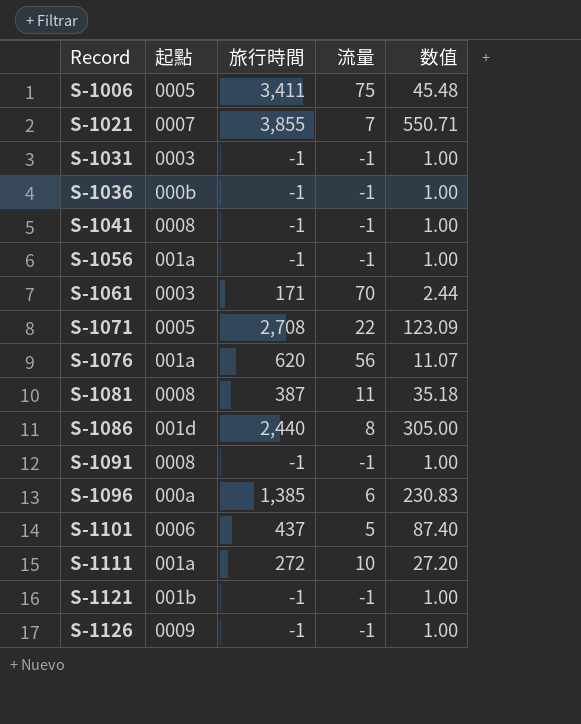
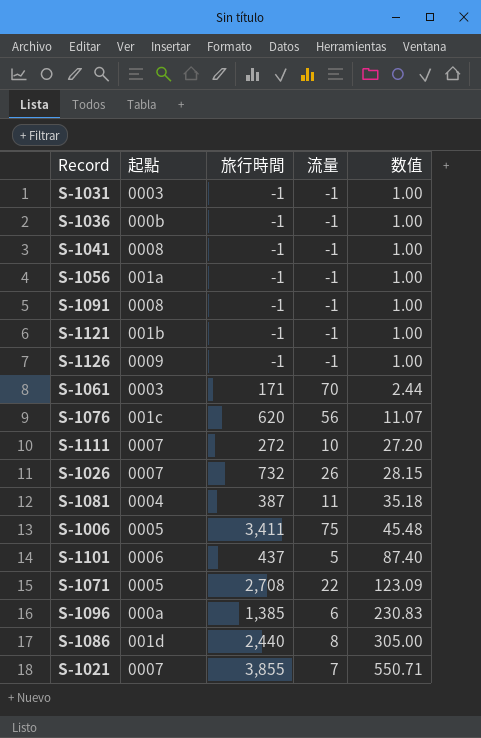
row order: Record ascending -> 数值 ascending
S-1076 | 起點: 001a -> 001c
S-1111 | 起點: 001a -> 0007
row S-1026: none -> 0007 | 732 | 26 | 28.15
S-1081 | 起點: 0008 -> 0004

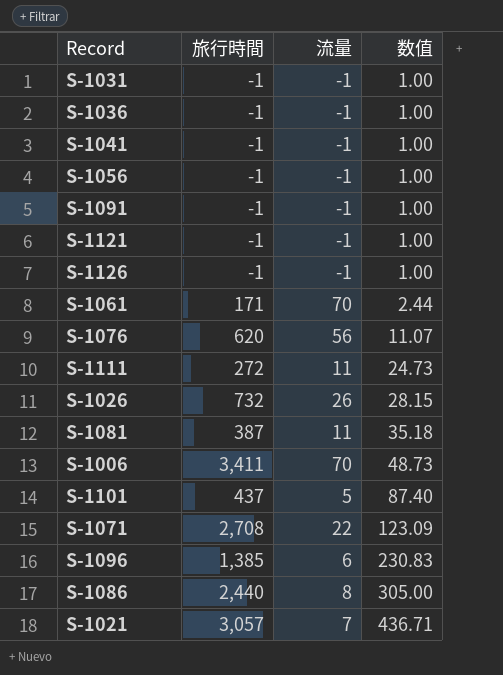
column 起點 | position: 2 -> none
S-1111 | 流量: 10 -> 11
S-1111 | 数值: 27.20 -> 24.73
S-1006 | 流量: 75 -> 70
S-1006 | 数值: 45.48 -> 48.73
S-1021 | 旅行時間: 3,855 -> 3,057
S-1021 | 数值: 550.71 -> 436.71

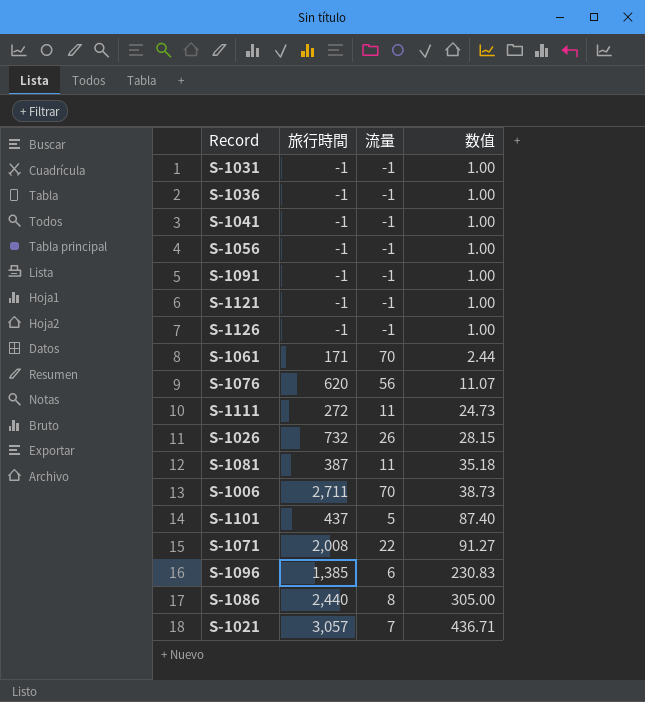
S-1006 | 旅行時間: 3,411 -> 2,711
S-1006 | 数值: 48.73 -> 38.73
S-1071 | 旅行時間: 2,708 -> 2,008
S-1071 | 数值: 123.09 -> 91.27

